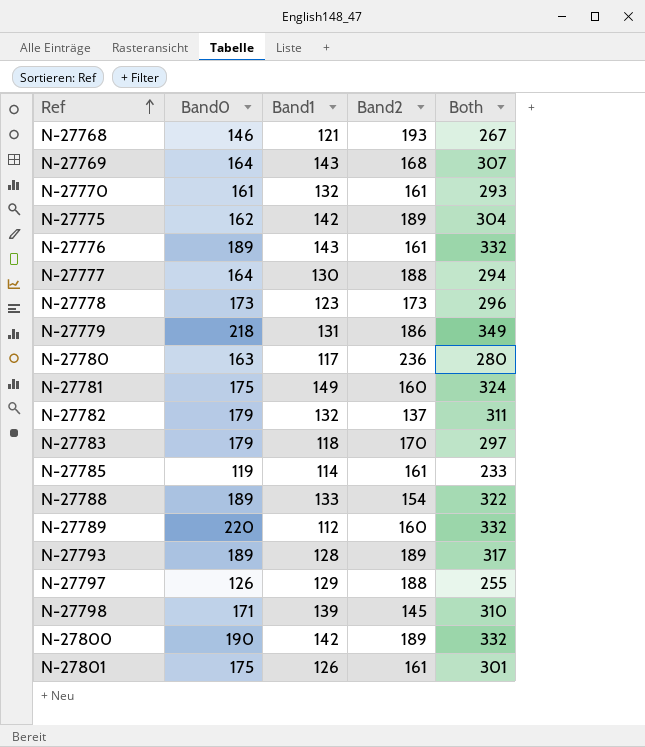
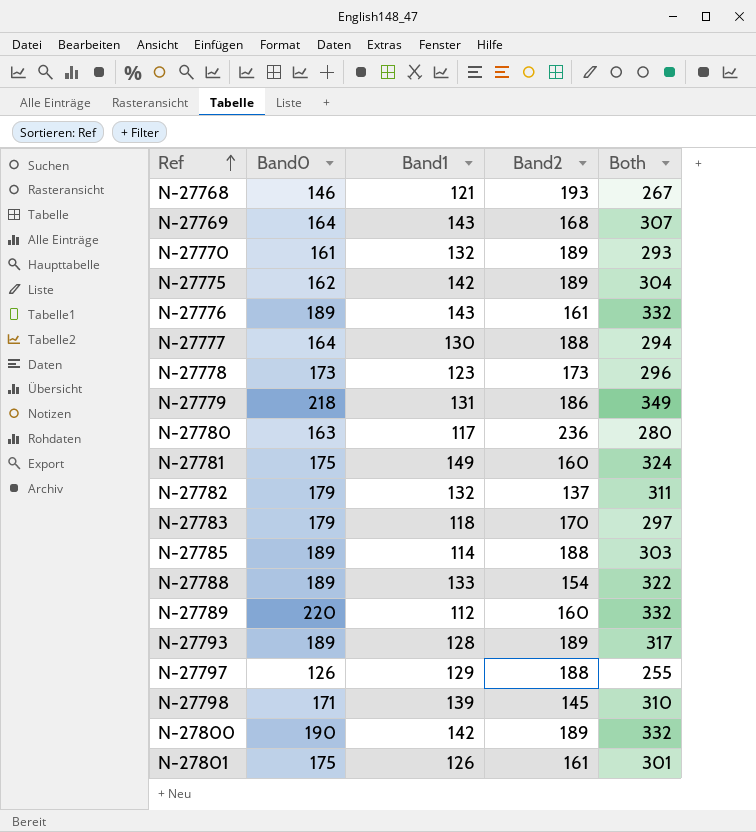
N-27770 | Band2: 161 -> 189
N-27785 | Band0: 119 -> 189
N-27785 | Band2: 161 -> 188
N-27785 | Both: 233 -> 303

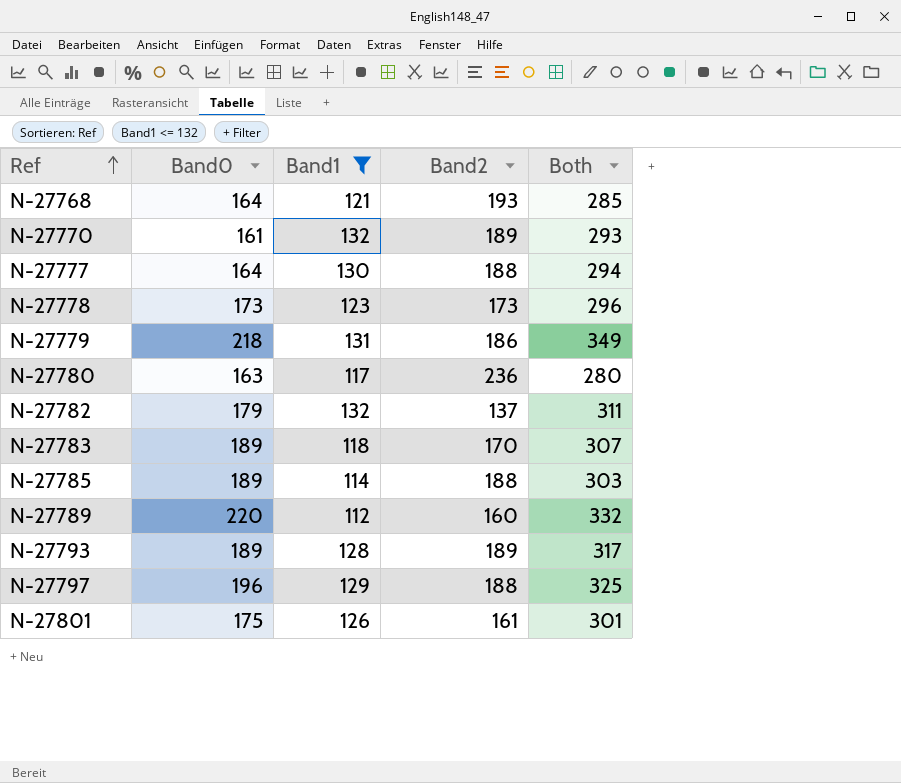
filter: none -> Band1 <= 132
N-27768 | Band0: 146 -> 164
N-27768 | Both: 267 -> 285
N-27783 | Band0: 179 -> 189
N-27783 | Both: 297 -> 307
N-27797 | Band0: 126 -> 196
N-27797 | Both: 255 -> 325

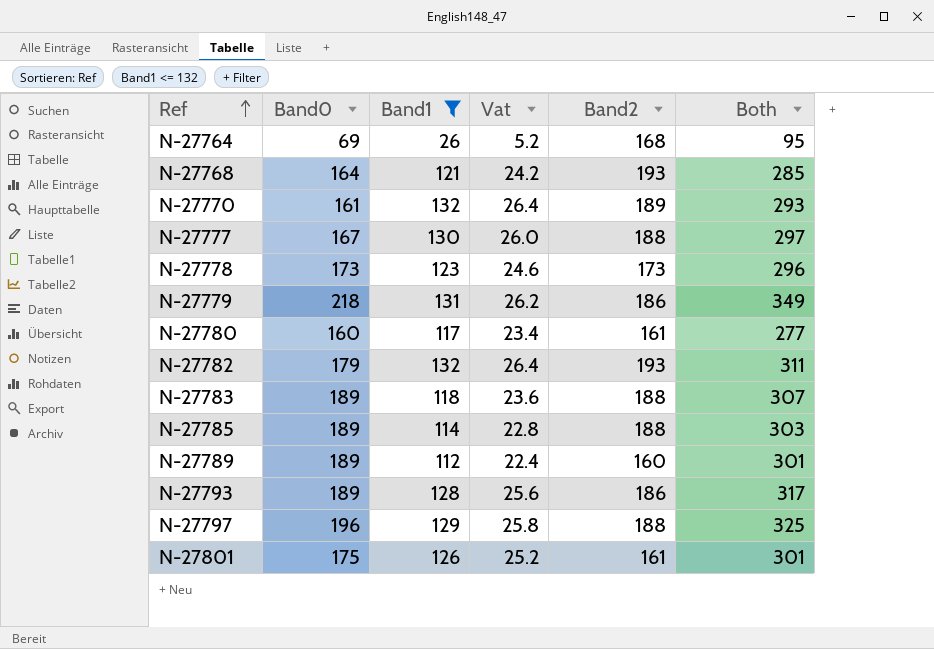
column Vat | formula: none -> [Band1] * 0.2
row N-27764: none -> 69 | 26 | 5.2 | 168 | 95
N-27777 | Band0: 164 -> 167
N-27777 | Both: 294 -> 297
N-27780 | Band0: 163 -> 160
N-27780 | Band2: 236 -> 161
N-27780 | Both: 280 -> 277
N-27782 | Band2: 137 -> 193
N-27783 | Band2: 170 -> 188
N-27789 | Band0: 220 -> 189
N-27789 | Both: 332 -> 301
N-27793 | Band2: 189 -> 186

